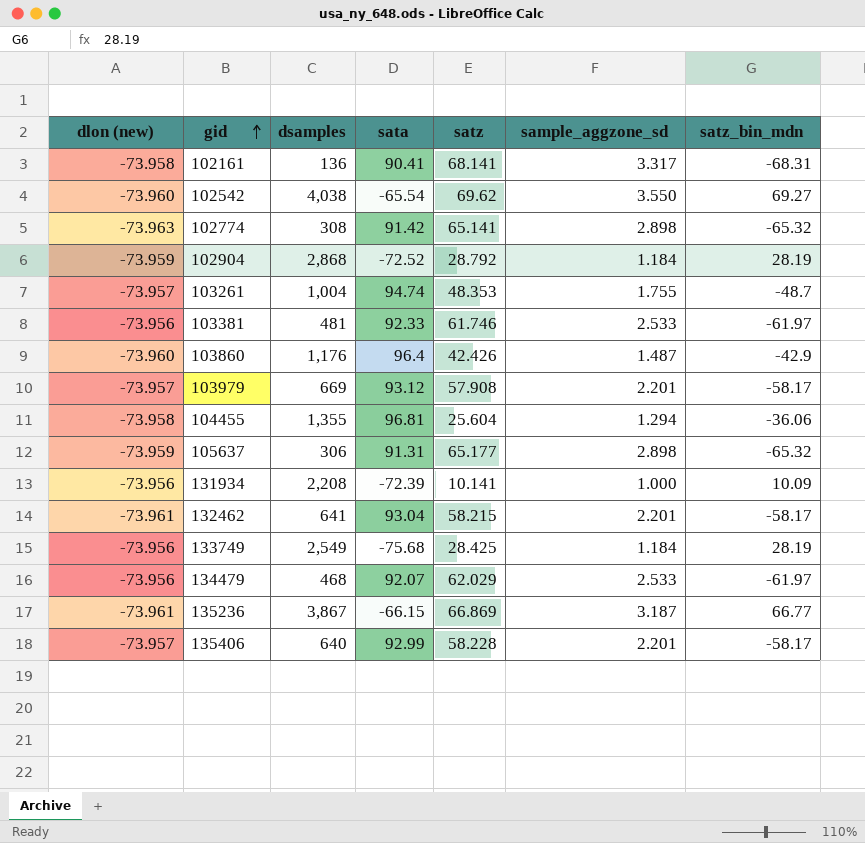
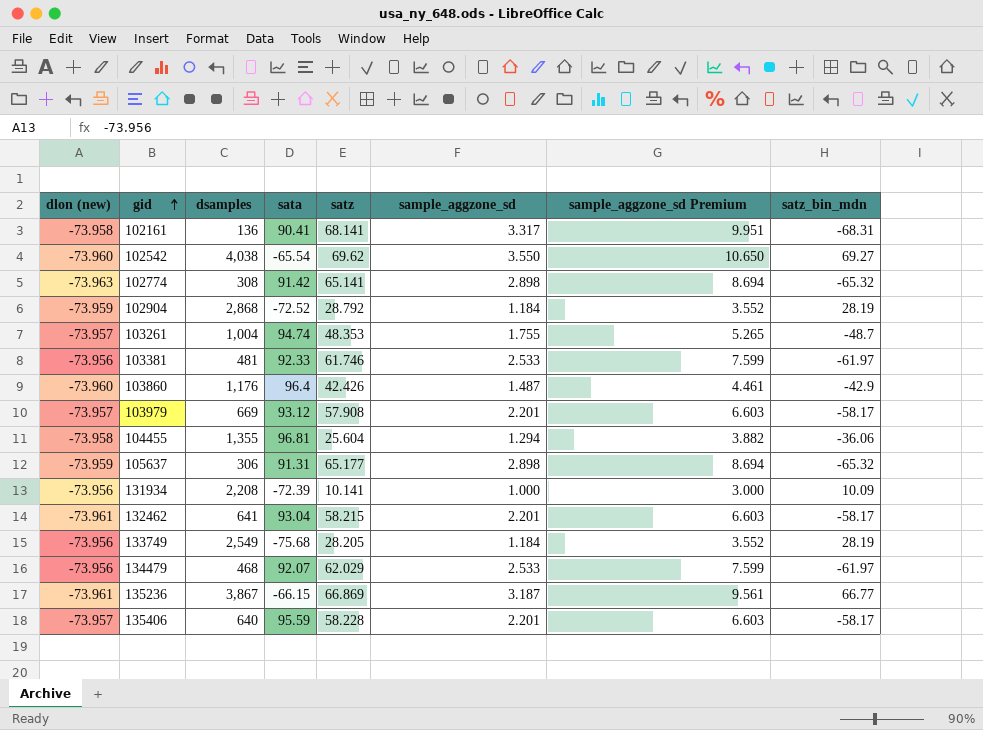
column sample_aggzone_sd Premium | formula: none -> [sample_aggzone_sd] * 3
133749 | satz: 28.425 -> 28.205
135406 | sata: 92.99 -> 95.59

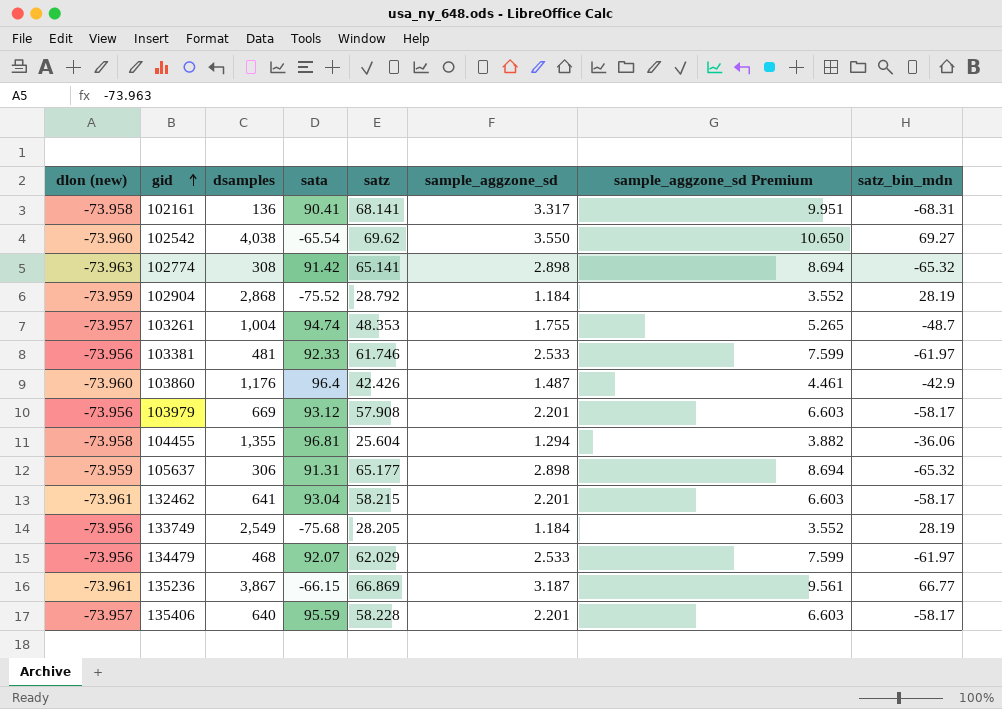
row 131934: -73.956 | 2,208 | -72.39 | 10.141 | 1.000 | 3.000 | 10.09 -> none
102904 | sata: -72.52 -> -75.52
103979 | dlon (new): -73.957 -> -73.956

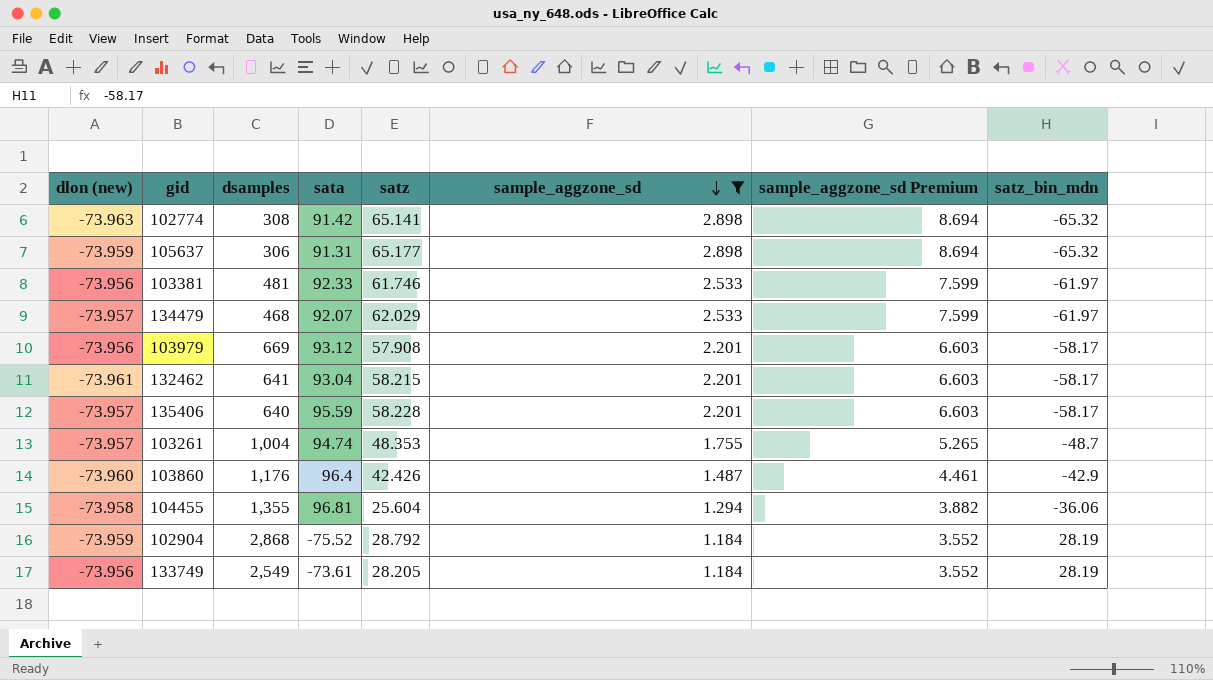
filter: none -> sample_aggzone_sd <= 2.898
row order: gid ascending -> sample_aggzone_sd descending
134479 | dlon (new): -73.956 -> -73.957
133749 | sata: -75.68 -> -73.61

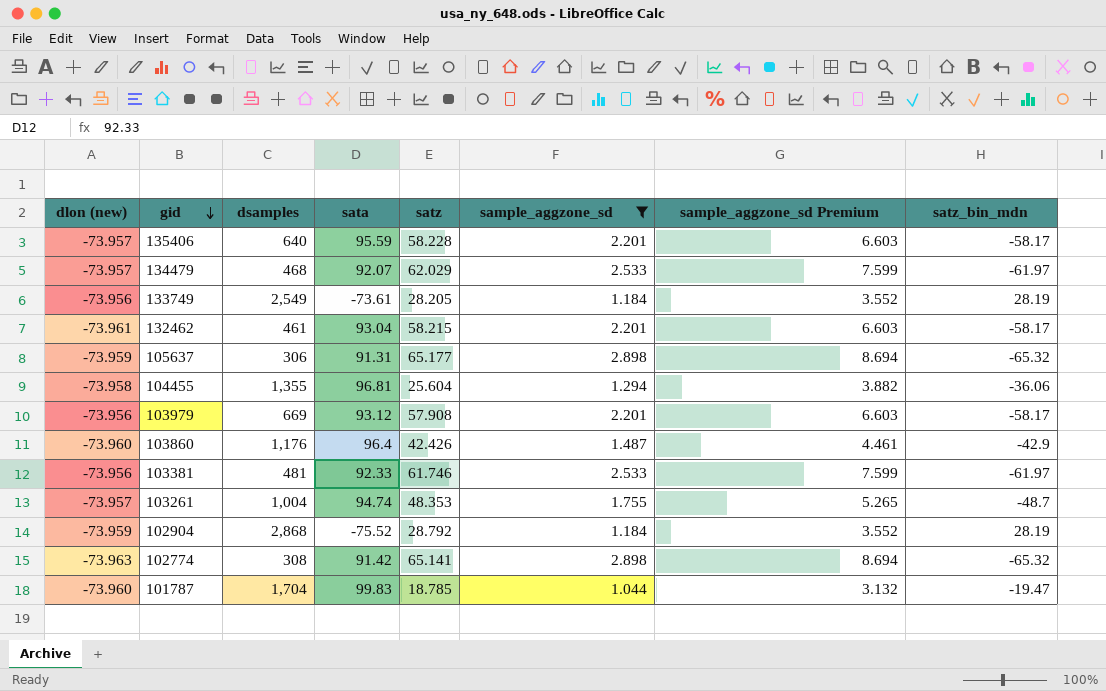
row order: sample_aggzone_sd descending -> gid descending
132462 | dsamples: 641 -> 461
row 101787: none -> -73.960 | 1,704 | 99.83 | 18.785 | 1.044 | 3.132 | -19.47

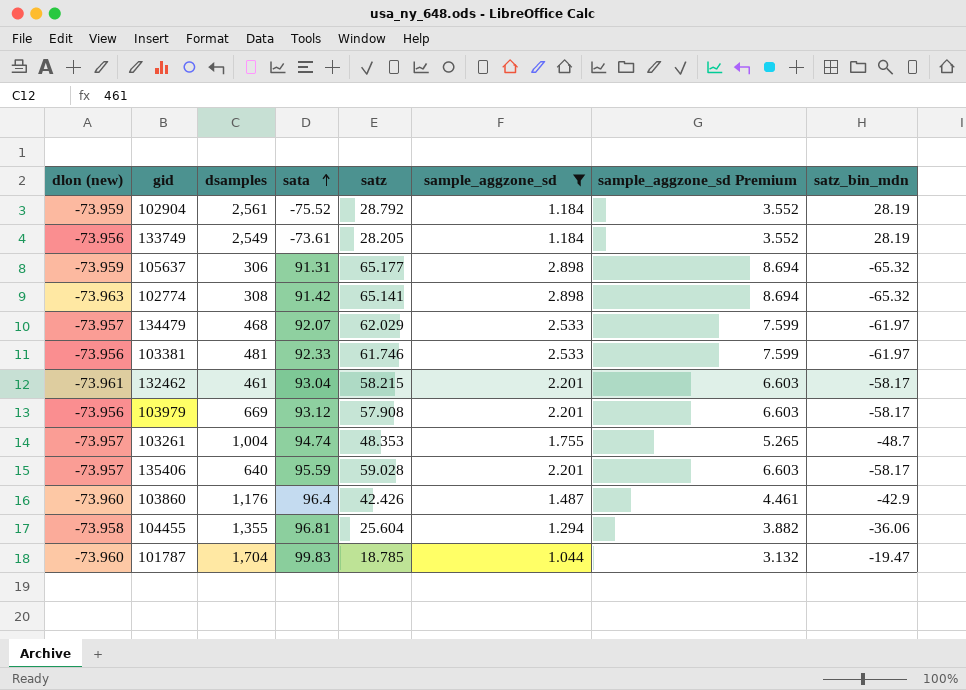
row order: gid descending -> sata ascending
102904 | dsamples: 2,868 -> 2,561
135406 | satz: 58.228 -> 59.028

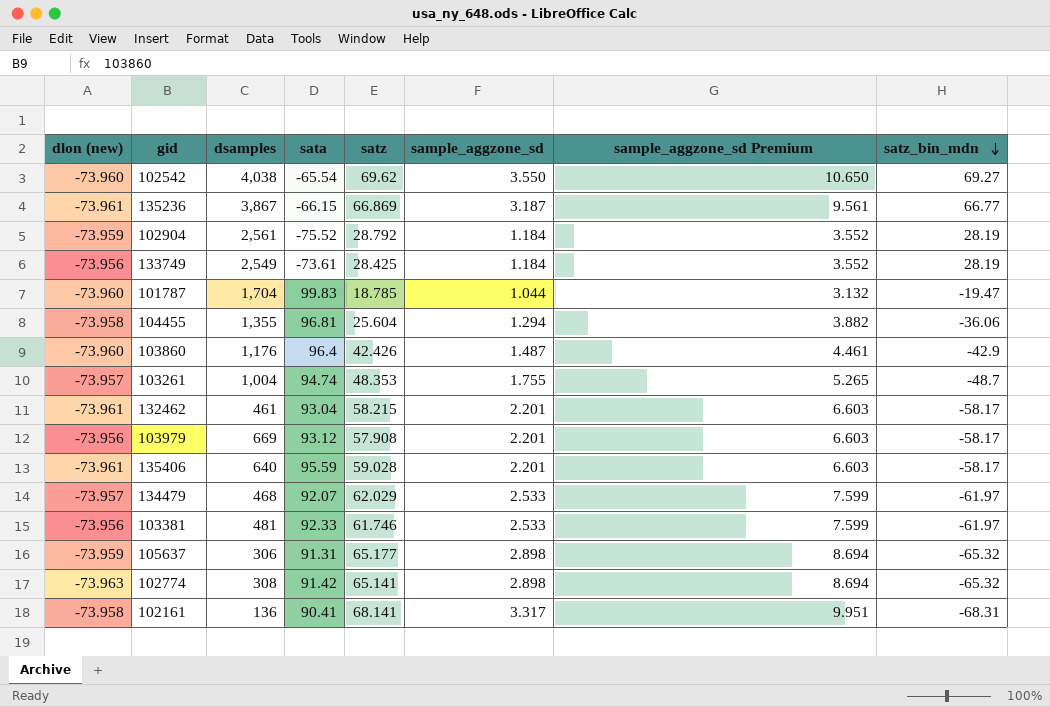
filter: sample_aggzone_sd <= 2.898 -> none
row order: sata ascending -> satz_bin_mdn descending
133749 | satz: 28.205 -> 28.425
135406 | dlon (new): -73.957 -> -73.961

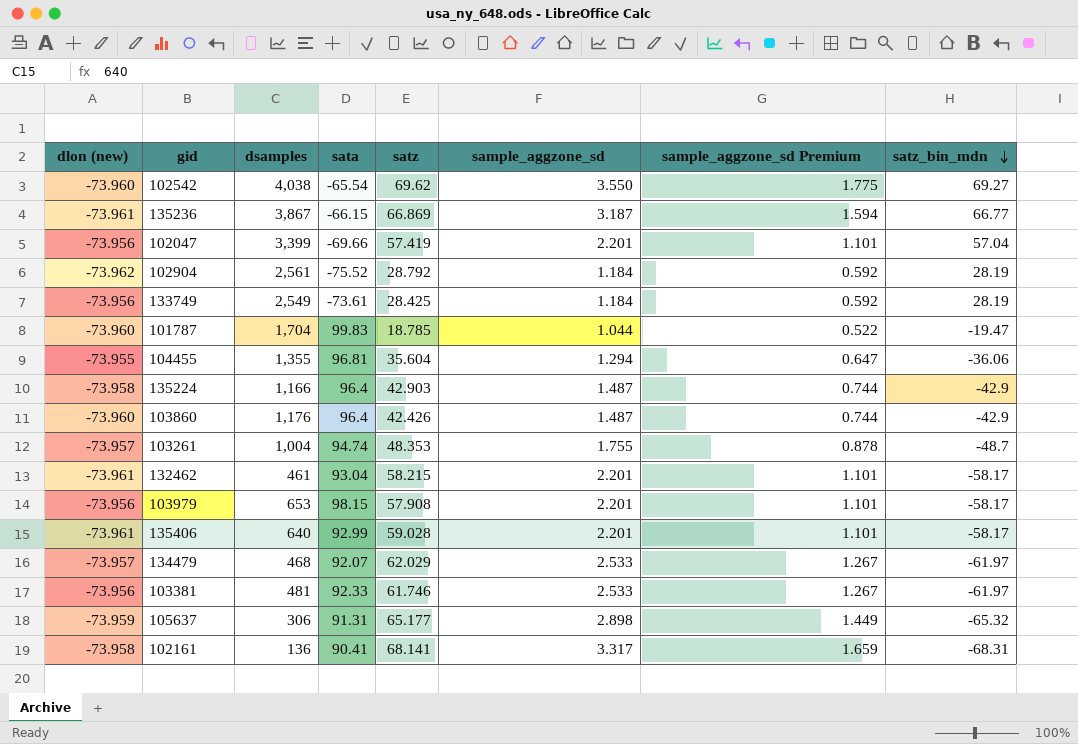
column sample_aggzone_sd Premium | formula: [sample_aggzone_sd] * 3 -> [sample_aggzone_sd] * 0.5
row 102774: -73.963 | 308 | 91.42 | 65.141 | 2.898 | 8.694 | -65.32 -> none
row 102047: none -> -73.956 | 3,399 | -69.66 | 57.419 | 2.201 | 1.101 | 57.04
102904 | dlon (new): -73.959 -> -73.962
104455 | dlon (new): -73.958 -> -73.955
104455 | satz: 25.604 -> 35.604
row 135224: none -> -73.958 | 1,166 | 96.4 | 42.903 | 1.487 | 0.744 | -42.9
103979 | dsamples: 669 -> 653
103979 | sata: 93.12 -> 98.15
135406 | sata: 95.59 -> 92.99

